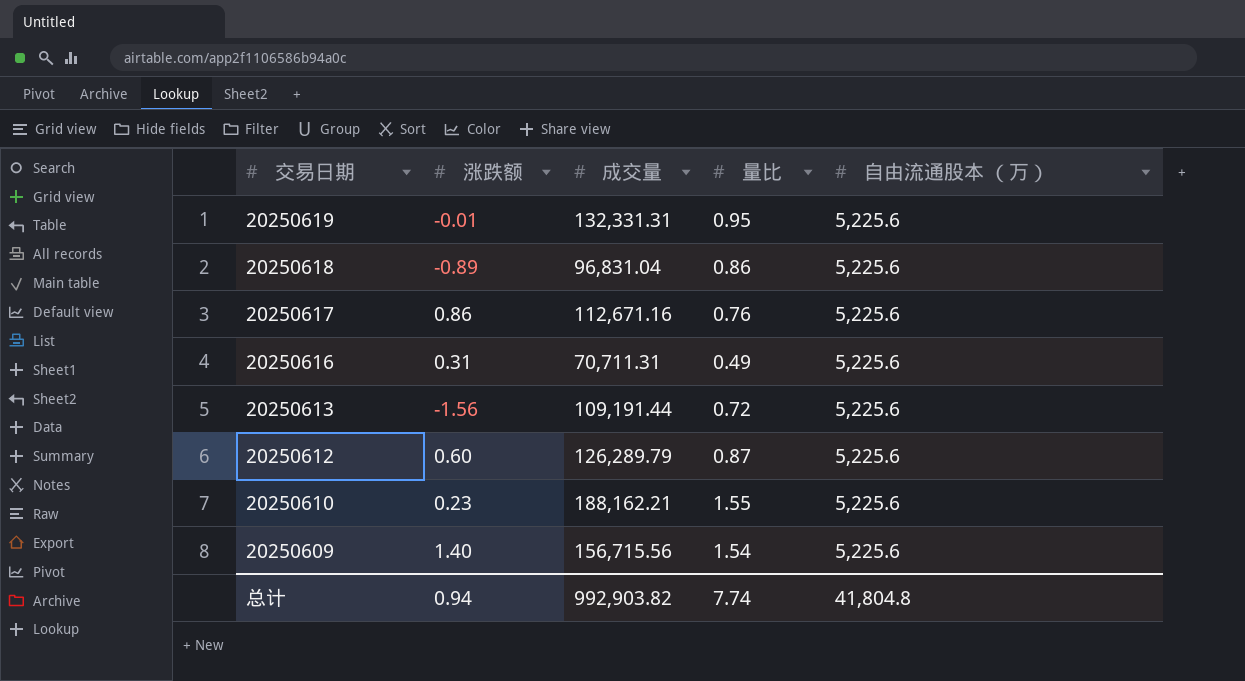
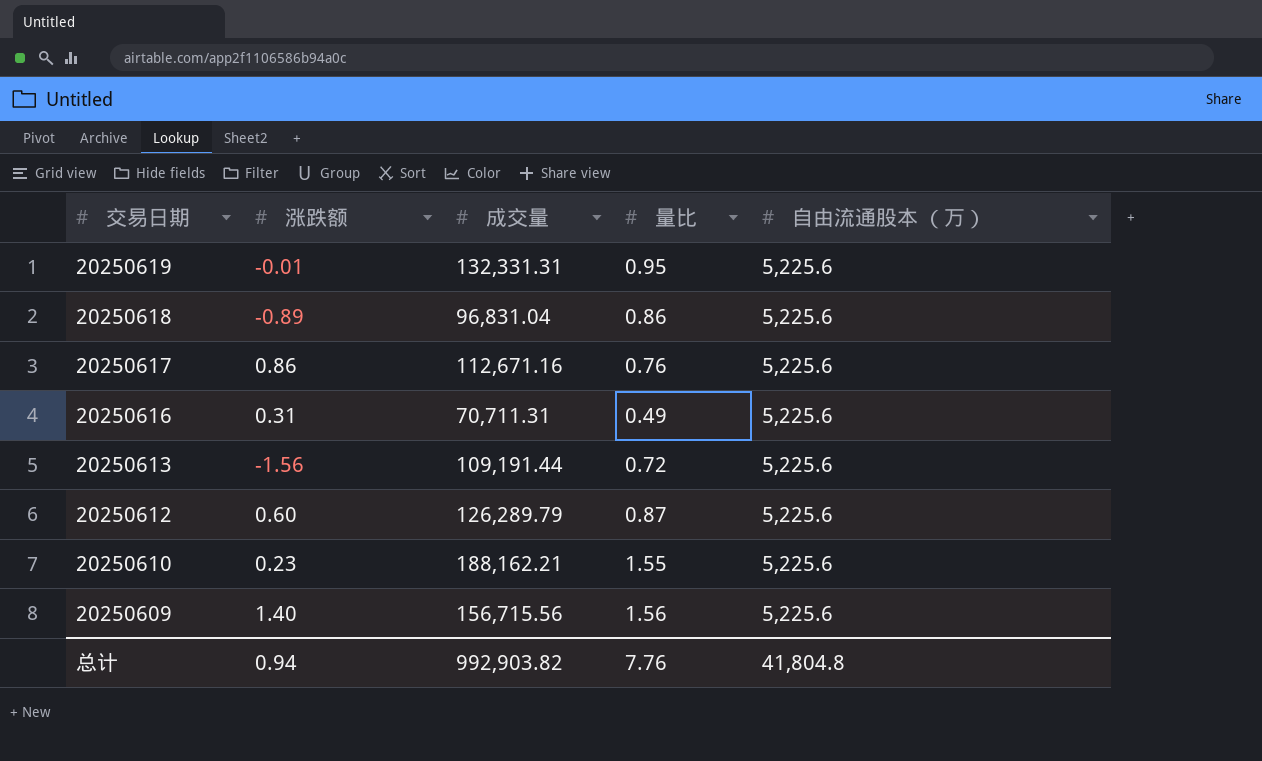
20250609 | 量比: 1.54 -> 1.56
总计 | 量比: 7.74 -> 7.76

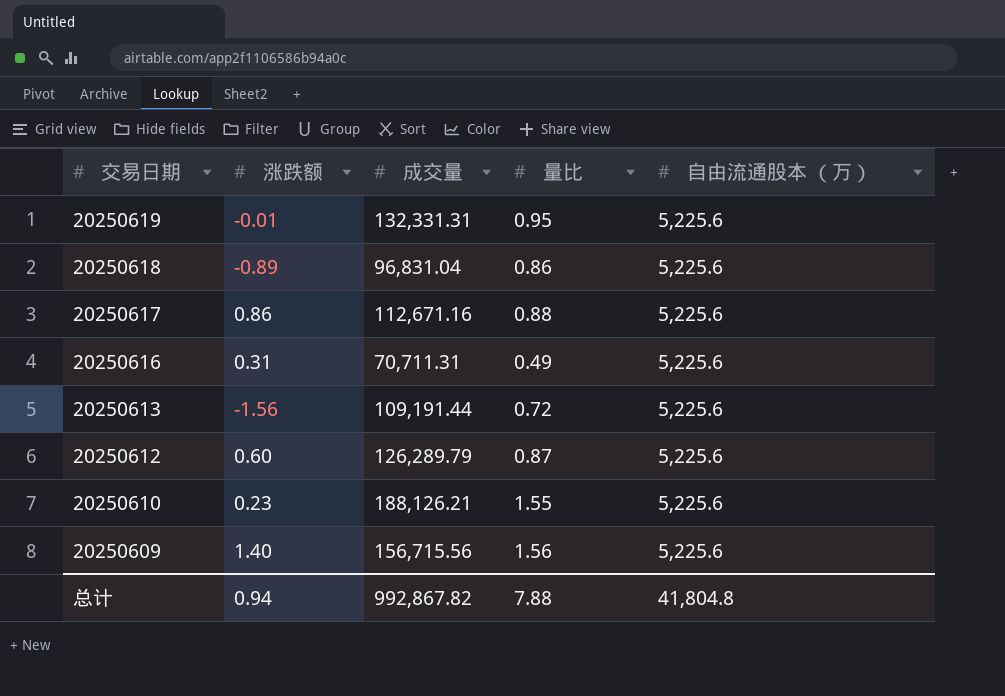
20250617 | 量比: 0.76 -> 0.88
20250610 | 成交量: 188,162.21 -> 188,126.21
总计 | 成交量: 992,903.82 -> 992,867.82
总计 | 量比: 7.76 -> 7.88

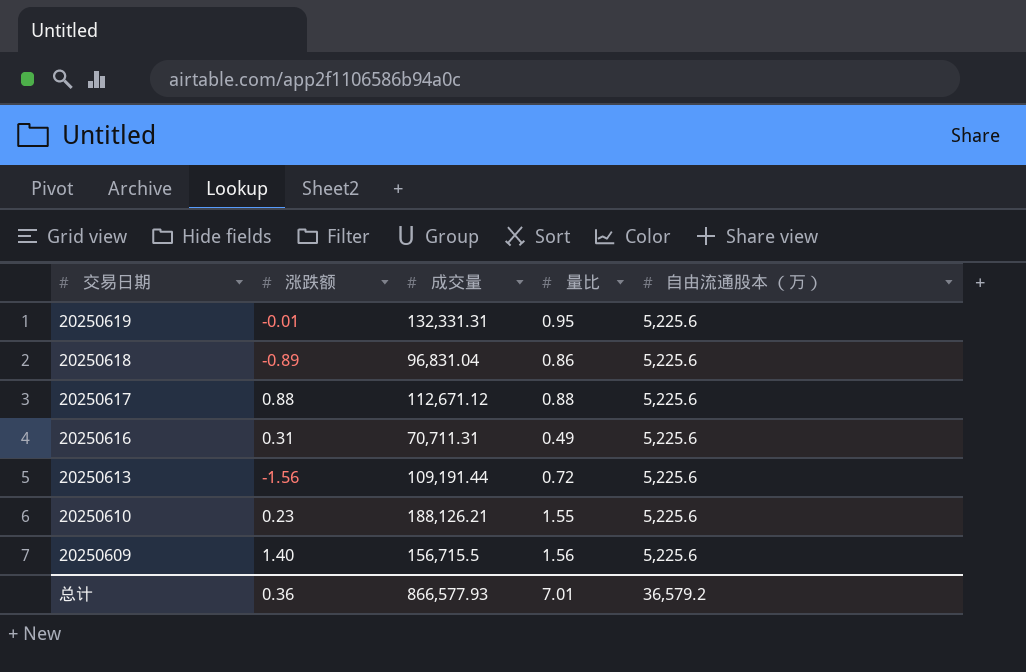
row 20250612: 0.60 | 126,289.79 | 0.87 | 5,225.6 -> none
20250617 | 涨跌额: 0.86 -> 0.88
20250617 | 成交量: 112,671.16 -> 112,671.12
20250609 | 成交量: 156,715.56 -> 156,715.5
总计 | 涨跌额: 0.94 -> 0.36
总计 | 成交量: 992,867.82 -> 866,577.93
总计 | 量比: 7.88 -> 7.01
总计 | 自由流通股本 （万）: 41,804.8 -> 36,579.2

